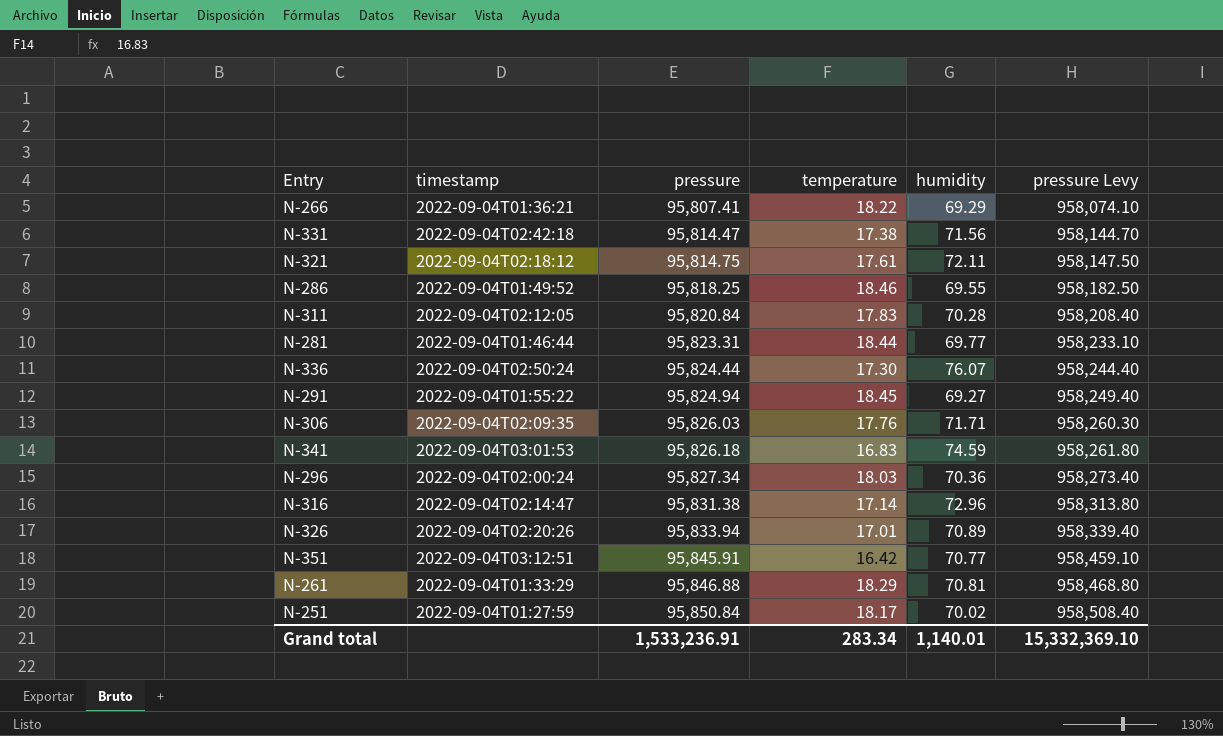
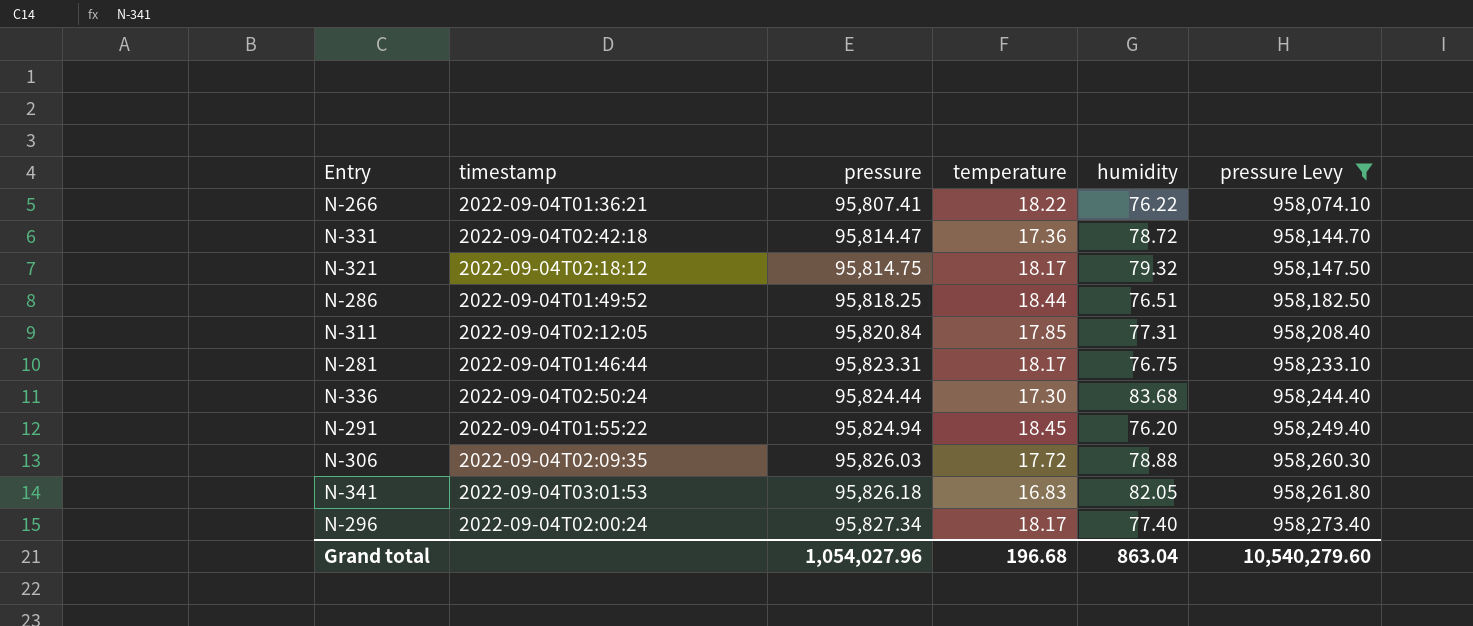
filter: none -> pressure Levy <= 958,273.40
N-266 | humidity: 69.29 -> 76.22
N-331 | temperature: 17.38 -> 17.36
N-331 | humidity: 71.56 -> 78.72
N-321 | temperature: 17.61 -> 18.17
N-321 | humidity: 72.11 -> 79.32
N-286 | temperature: 18.46 -> 18.44
N-286 | humidity: 69.55 -> 76.51
N-311 | temperature: 17.83 -> 17.85
N-311 | humidity: 70.28 -> 77.31
N-281 | temperature: 18.44 -> 18.17
N-281 | humidity: 69.77 -> 76.75
N-336 | humidity: 76.07 -> 83.68
N-291 | humidity: 69.27 -> 76.20
N-306 | temperature: 17.76 -> 17.72
N-306 | humidity: 71.71 -> 78.88
N-341 | humidity: 74.59 -> 82.05
N-296 | temperature: 18.03 -> 18.17
N-296 | humidity: 70.36 -> 77.40
Grand total | pressure: 1,533,236.91 -> 1,054,027.96
Grand total | temperature: 283.34 -> 196.68
Grand total | humidity: 1,140.01 -> 863.04
Grand total | pressure Levy: 15,332,369.10 -> 10,540,279.60

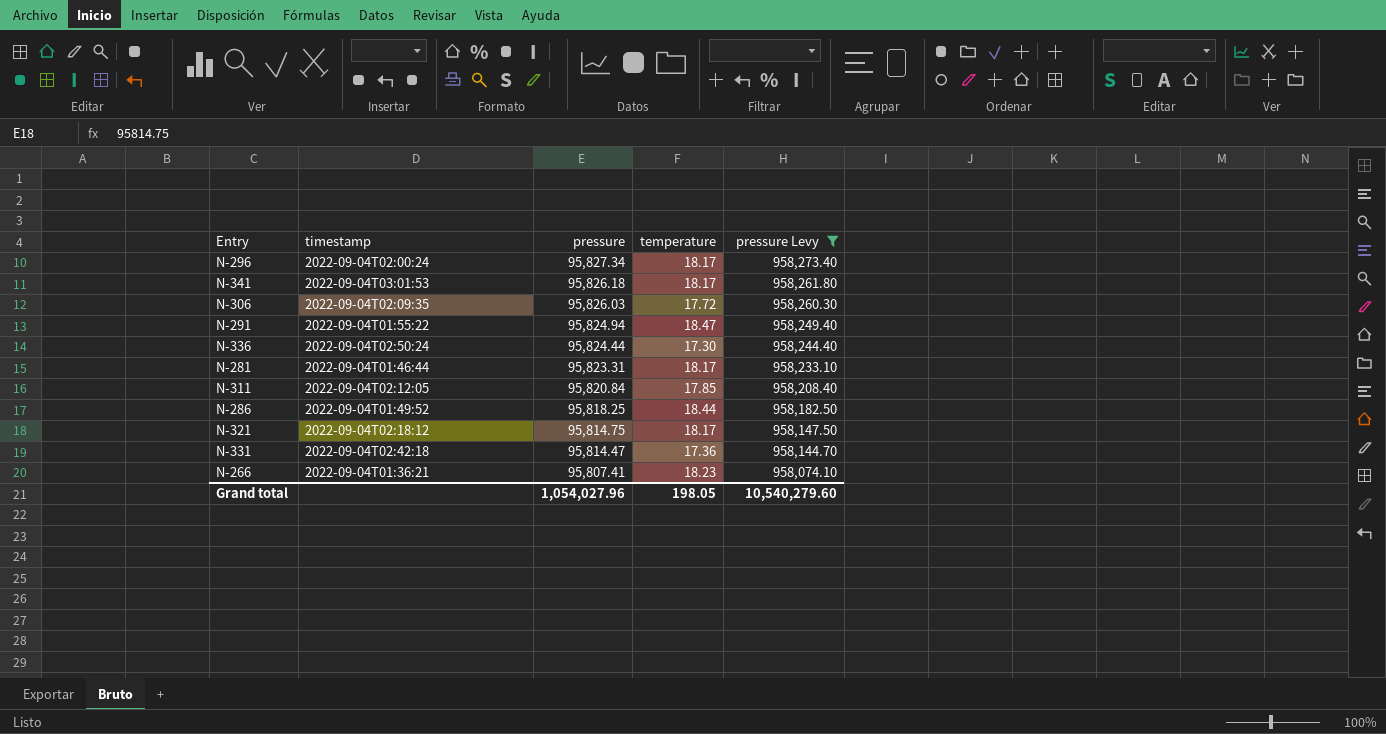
row order: pressure ascending -> pressure descending
column humidity | position: 5 -> none
N-341 | temperature: 16.83 -> 18.17
N-291 | temperature: 18.45 -> 18.47
N-266 | temperature: 18.22 -> 18.23
Grand total | temperature: 196.68 -> 198.05

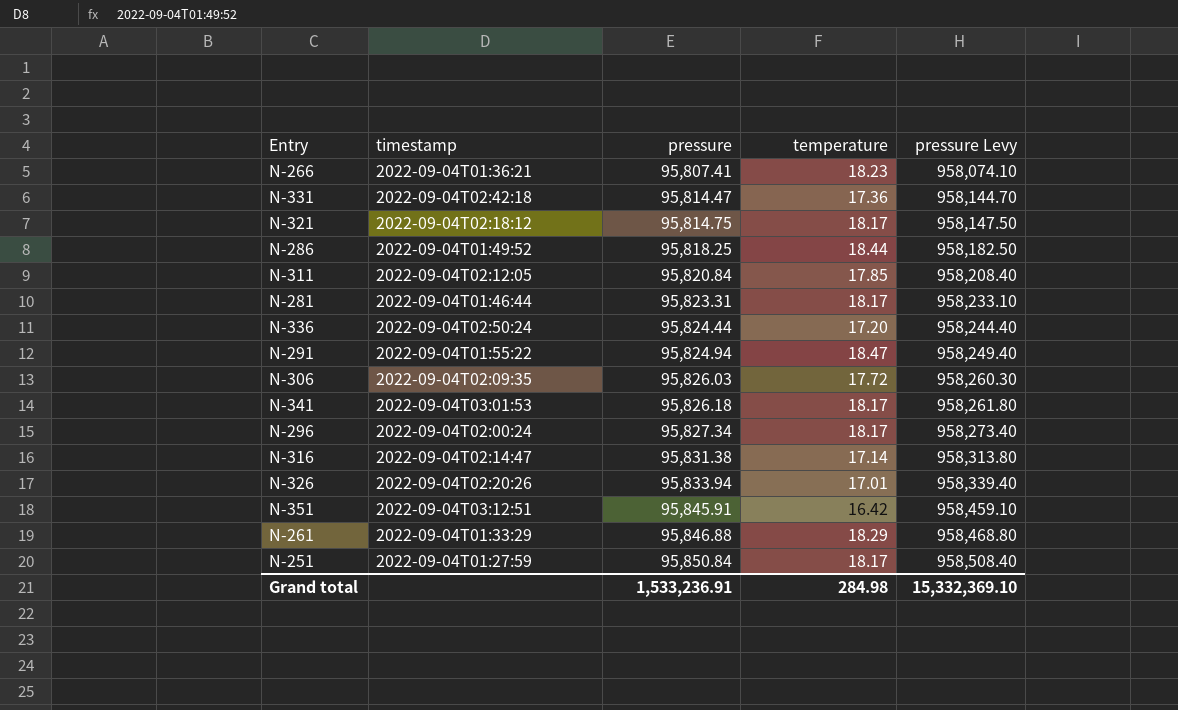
filter: pressure Levy <= 958,273.40 -> none
row order: pressure descending -> pressure ascending
N-336 | temperature: 17.30 -> 17.20
Grand total | pressure: 1,054,027.96 -> 1,533,236.91
Grand total | temperature: 198.05 -> 284.98
Grand total | pressure Levy: 10,540,279.60 -> 15,332,369.10

